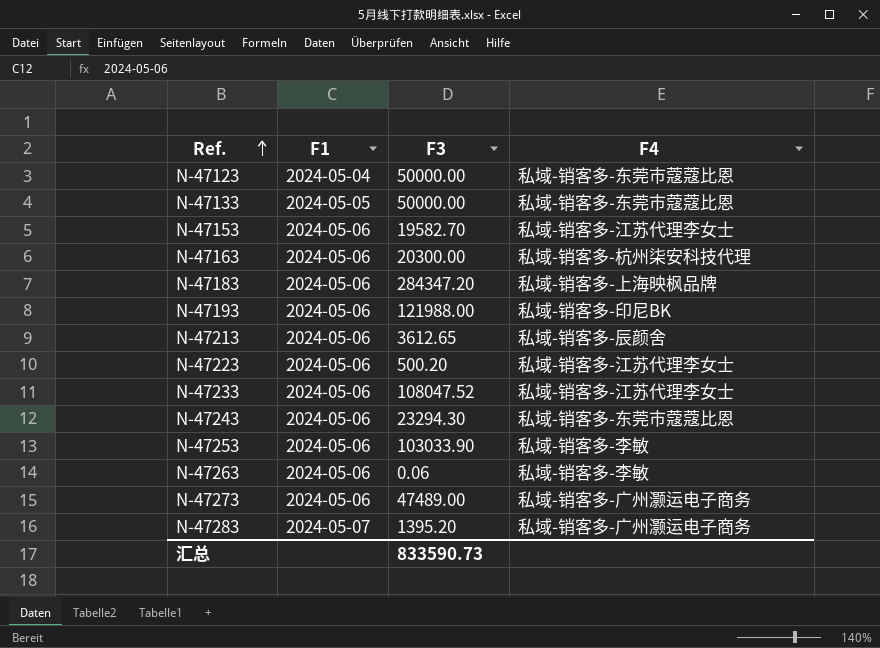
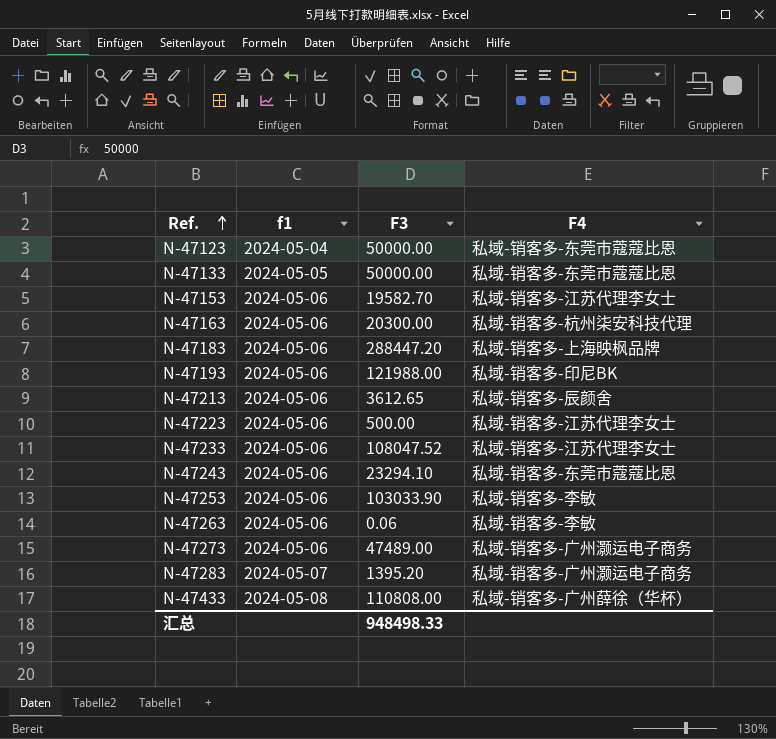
column name: F1 -> f1
N-47183 | F3: 284347.20 -> 288447.20
N-47223 | F3: 500.20 -> 500.00
N-47243 | F3: 23294.30 -> 23294.10
row N-47433: none -> 2024-05-08 | 110808.00 | 私域-销客多-广州薛徐（华杯）
汇总 | F3: 833590.73 -> 948498.33

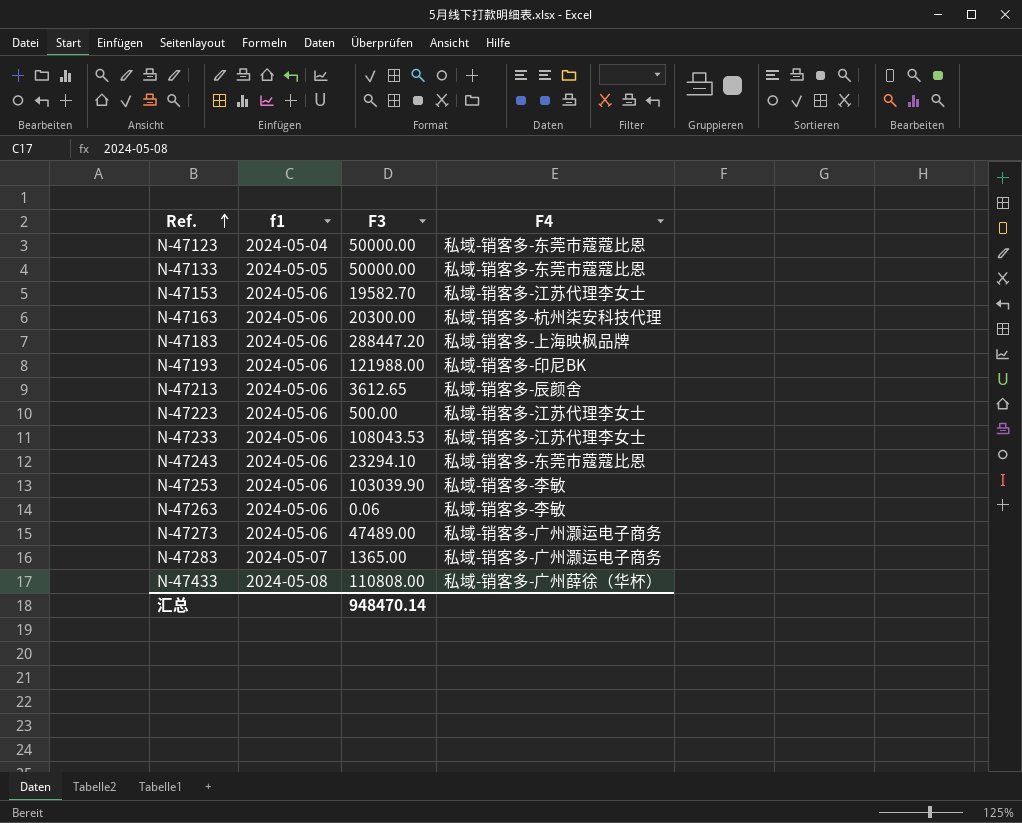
N-47233 | F3: 108047.52 -> 108043.53
N-47253 | F3: 103033.90 -> 103039.90
N-47283 | F3: 1395.20 -> 1365.00
汇总 | F3: 948498.33 -> 948470.14

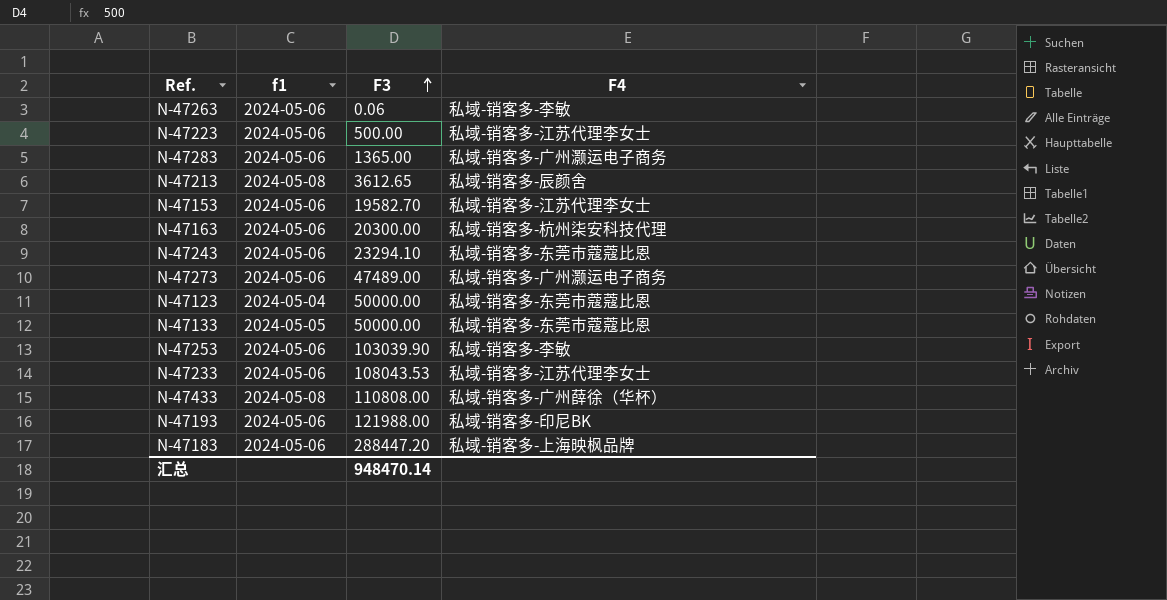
row order: Ref. ascending -> F3 ascending
N-47283 | f1: 2024-05-07 -> 2024-05-06
N-47213 | f1: 2024-05-06 -> 2024-05-08

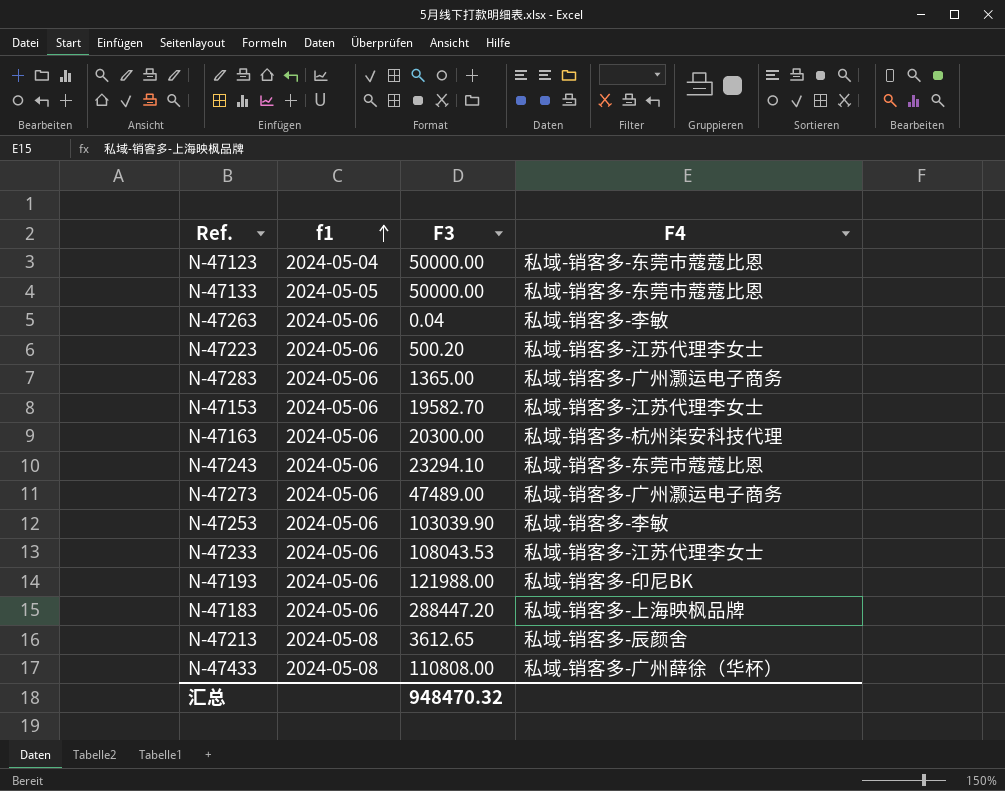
row order: F3 ascending -> f1 ascending
N-47263 | F3: 0.06 -> 0.04
N-47223 | F3: 500.00 -> 500.20
汇总 | F3: 948470.14 -> 948470.32

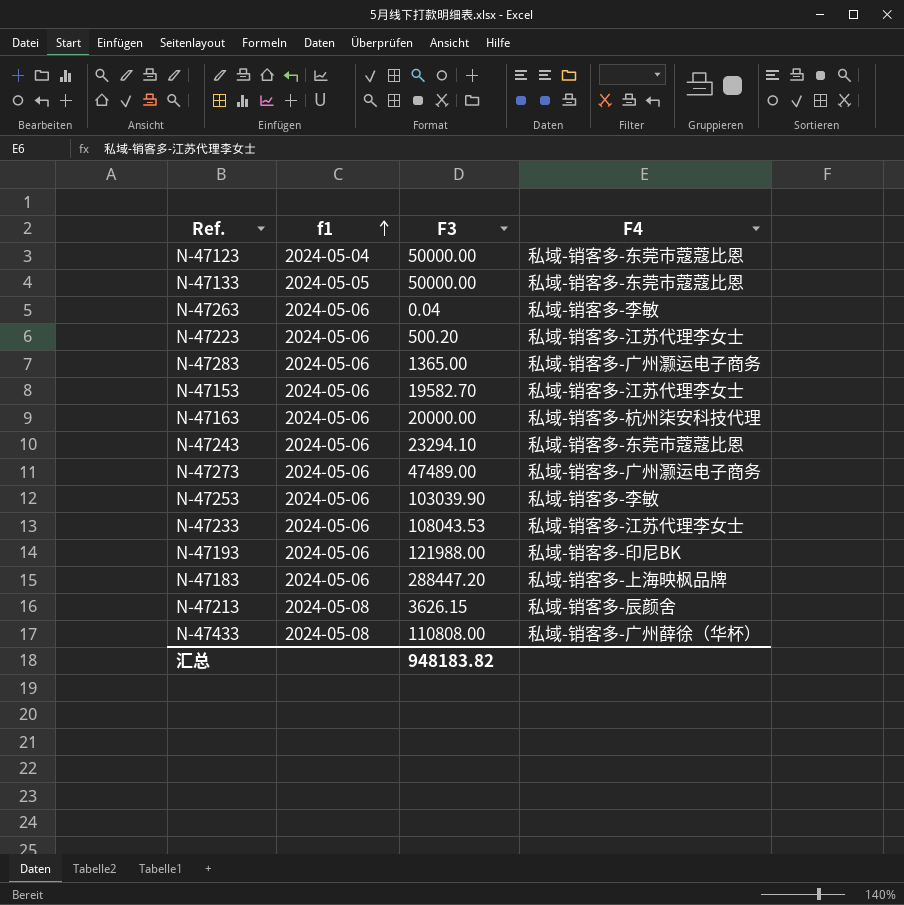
N-47163 | F3: 20300.00 -> 20000.00
N-47213 | F3: 3612.65 -> 3626.15
汇总 | F3: 948470.32 -> 948183.82

